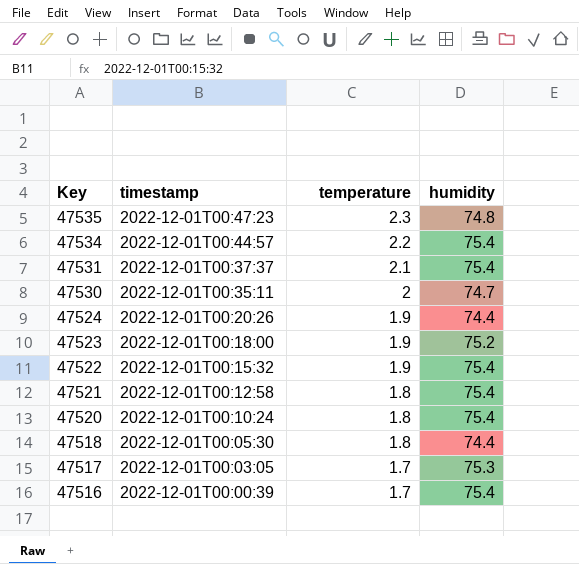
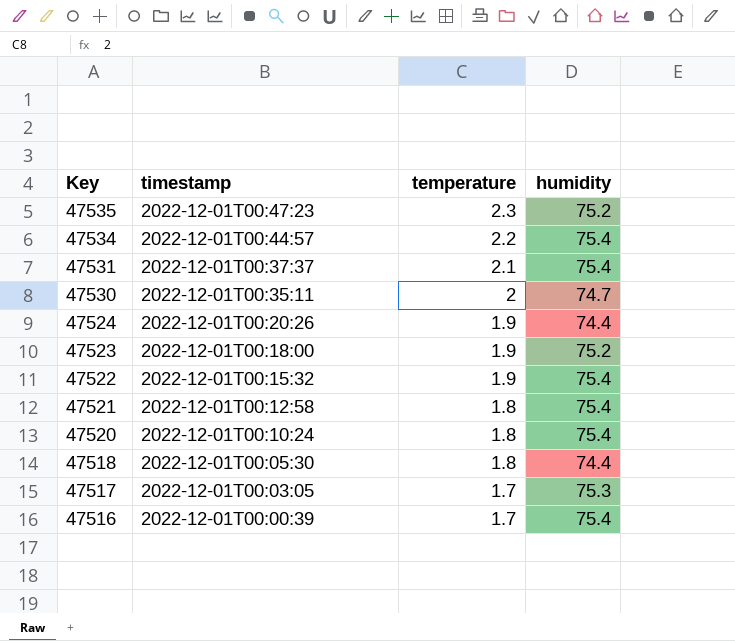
47535 | humidity: 74.8 -> 75.2

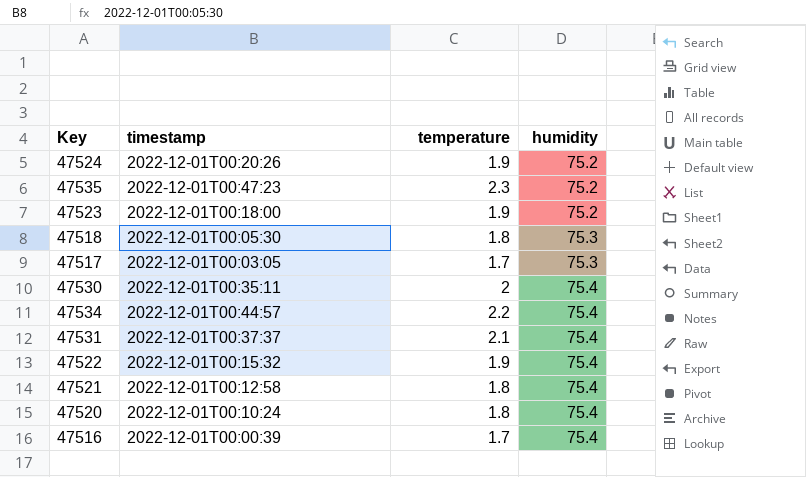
row order: Key descending -> humidity ascending
47524 | humidity: 74.4 -> 75.2
47518 | humidity: 74.4 -> 75.3
47530 | humidity: 74.7 -> 75.4

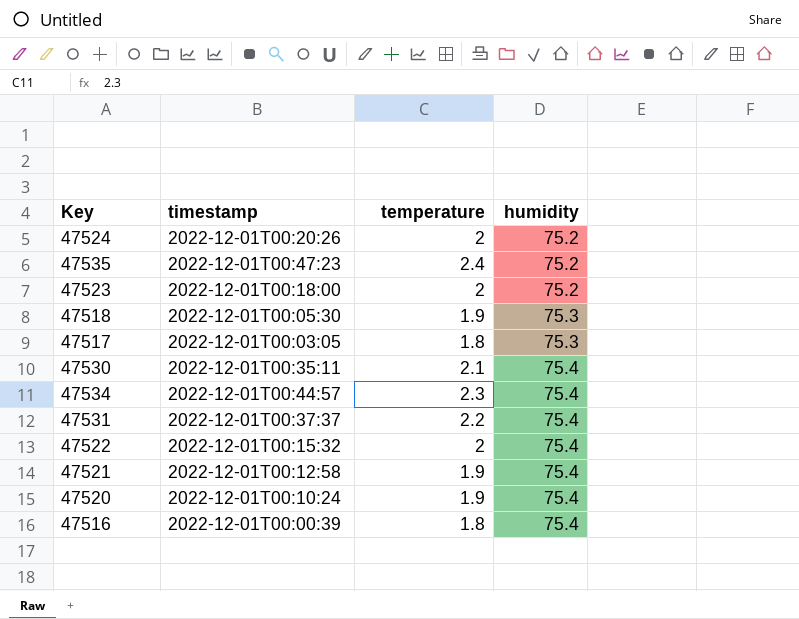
47524 | temperature: 1.9 -> 2
47535 | temperature: 2.3 -> 2.4
47523 | temperature: 1.9 -> 2
47518 | temperature: 1.8 -> 1.9
47517 | temperature: 1.7 -> 1.8
47530 | temperature: 2 -> 2.1
47534 | temperature: 2.2 -> 2.3
47531 | temperature: 2.1 -> 2.2
47522 | temperature: 1.9 -> 2
47521 | temperature: 1.8 -> 1.9
47520 | temperature: 1.8 -> 1.9
47516 | temperature: 1.7 -> 1.8

